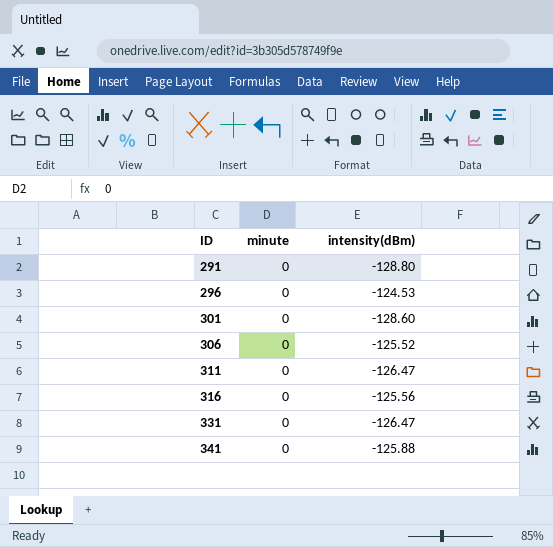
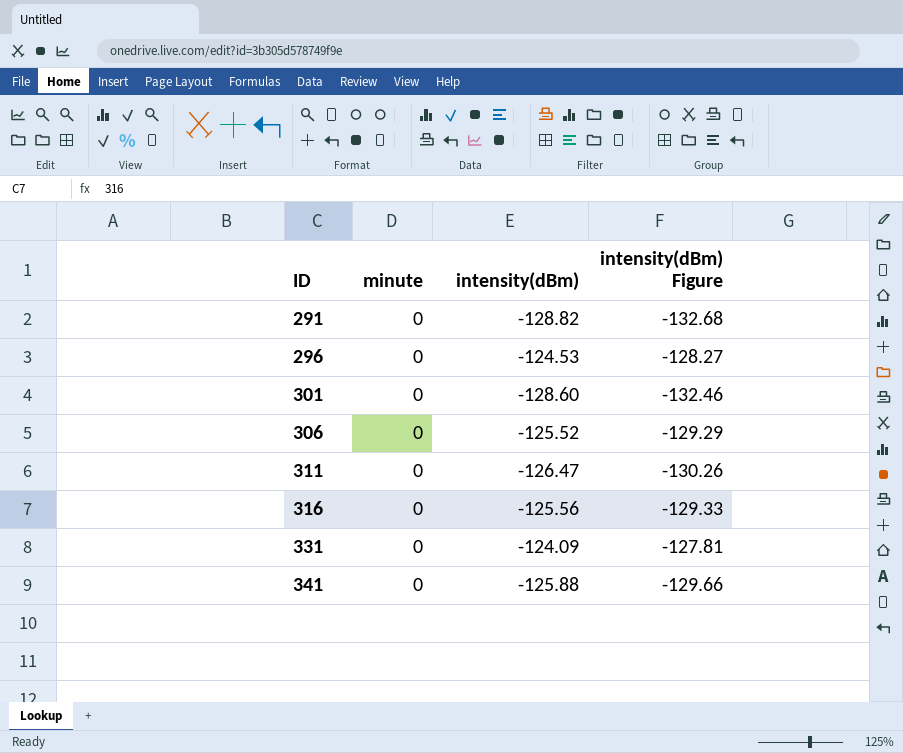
column intensity(dBm) Figure | formula: none -> [intensity(dBm)] * 1.03
291 | intensity(dBm): -128.80 -> -128.82
331 | intensity(dBm): -126.47 -> -124.09

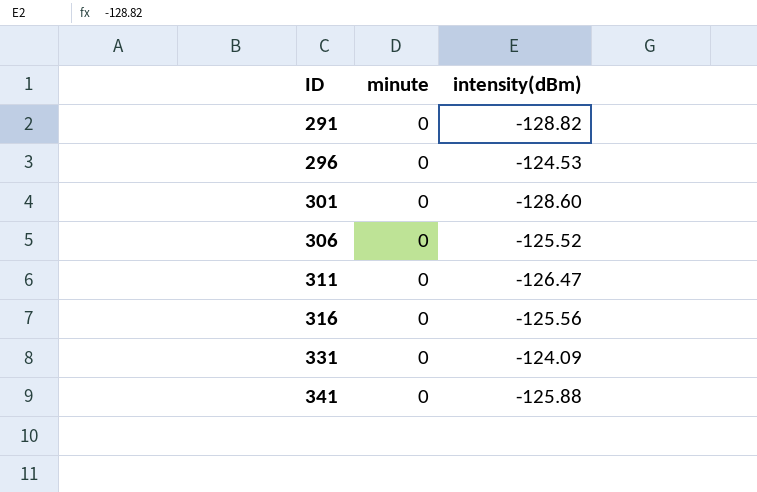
column intensity(dBm) Figure | formula: [intensity(dBm)] * 1.03 -> none

